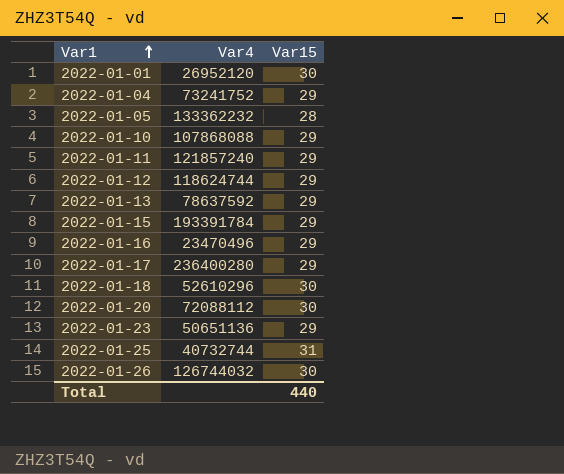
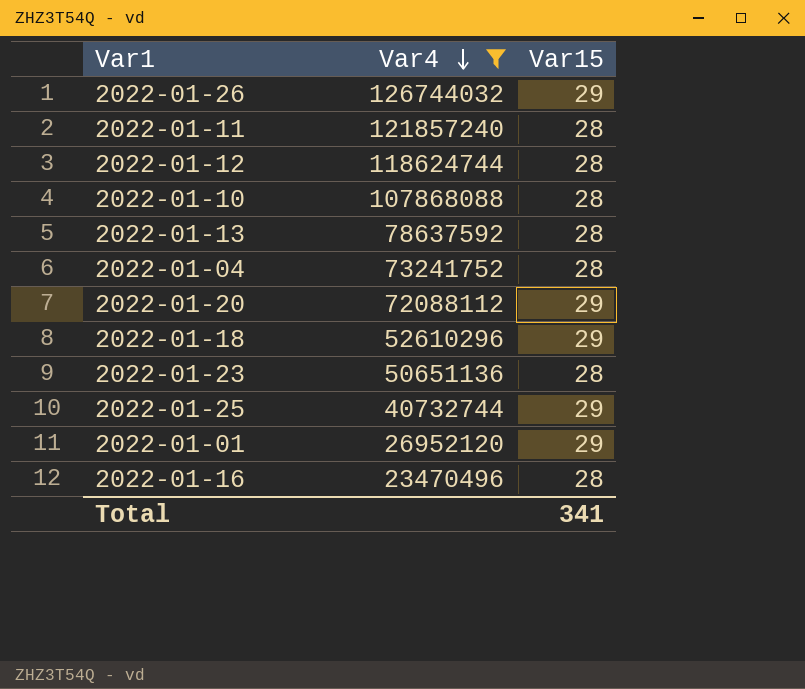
filter: none -> Var4 <= 126744032
row order: Var1 ascending -> Var4 descending
2022-01-26 | Var15: 30 -> 29
2022-01-11 | Var15: 29 -> 28
2022-01-12 | Var15: 29 -> 28
2022-01-10 | Var15: 29 -> 28
2022-01-13 | Var15: 29 -> 28
2022-01-04 | Var15: 29 -> 28
2022-01-20 | Var15: 30 -> 29
2022-01-18 | Var15: 30 -> 29
2022-01-23 | Var15: 29 -> 28
2022-01-25 | Var15: 31 -> 29
2022-01-01 | Var15: 30 -> 29
2022-01-16 | Var15: 29 -> 28
Total | Var15: 440 -> 341

